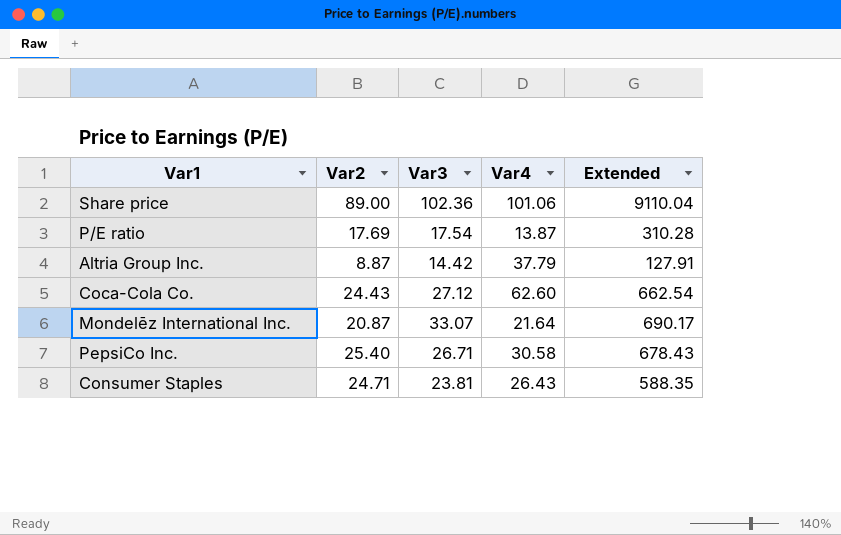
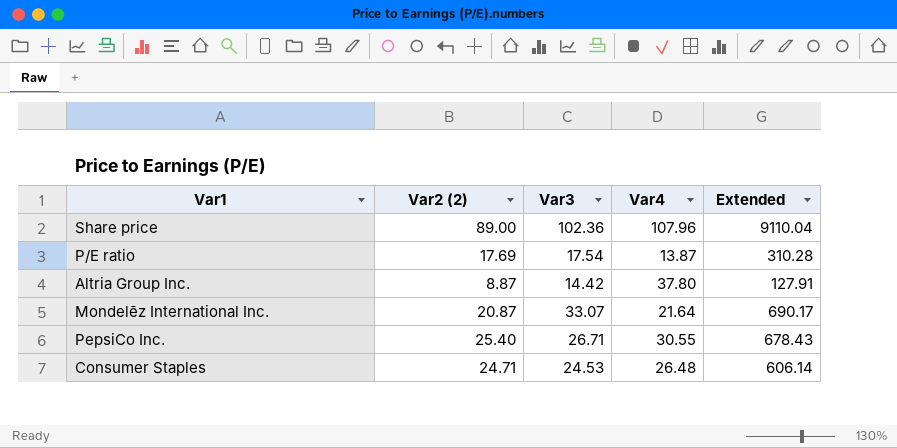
column name: Var2 -> Var2 (2)
row Coca-Cola Co.: 24.43 | 27.12 | 62.60 | 662.54 -> none
Share price | Var4: 101.06 -> 107.96
Altria Group Inc. | Var4: 37.79 -> 37.80
PepsiCo Inc. | Var4: 30.58 -> 30.55
Consumer Staples | Var3: 23.81 -> 24.53
Consumer Staples | Var4: 26.43 -> 26.48
Consumer Staples | Extended: 588.35 -> 606.14

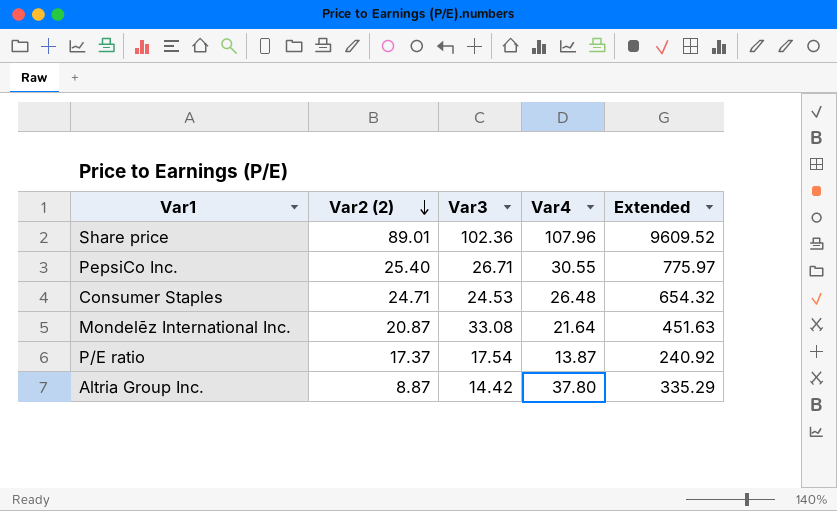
row order: none -> Var2 (2) descending
column Extended | formula: [Var2 (2)] * [Var3] -> [Var2 (2)] * [Var4]
Share price | Var2 (2): 89.00 -> 89.01
Mondelēz International Inc. | Var3: 33.07 -> 33.08
P/E ratio | Var2 (2): 17.69 -> 17.37

